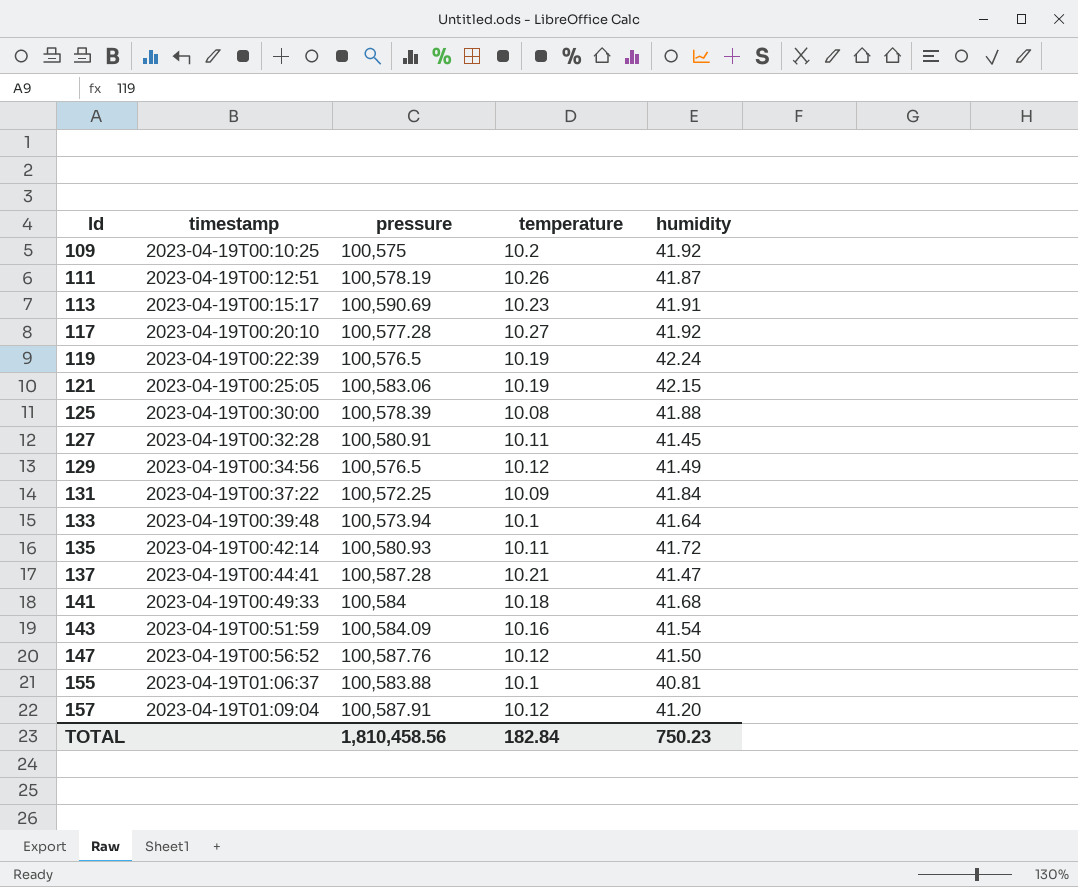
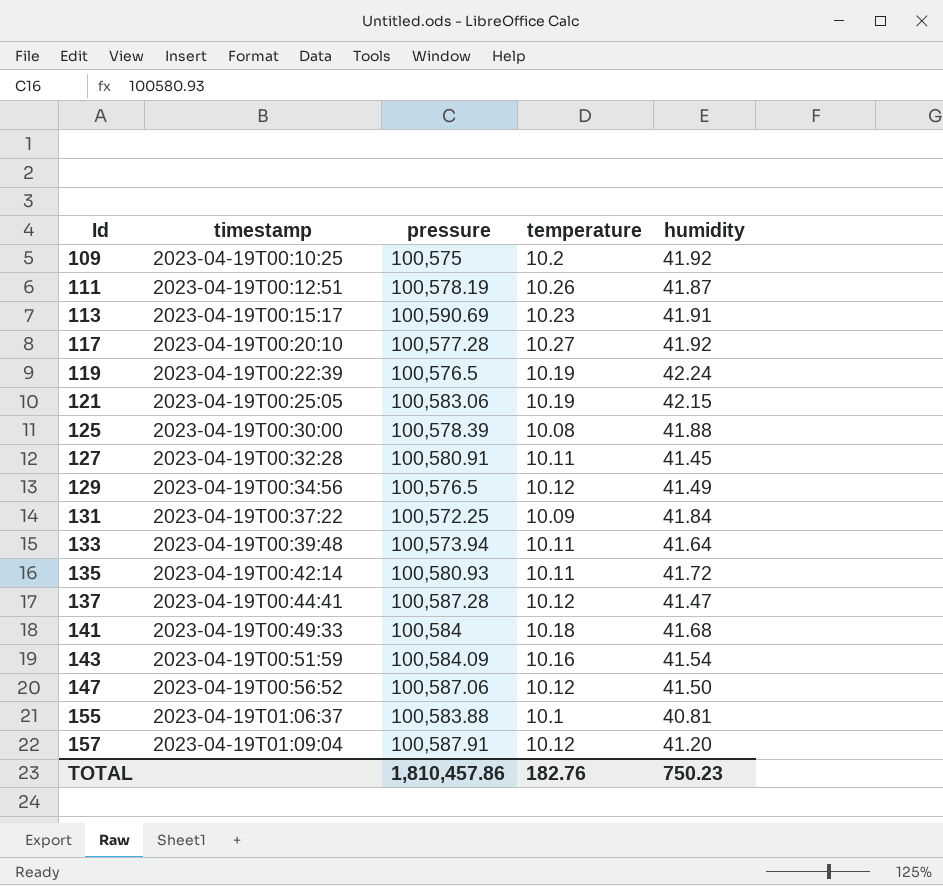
133 | temperature: 10.1 -> 10.11
137 | temperature: 10.21 -> 10.12
147 | pressure: 100,587.76 -> 100,587.06
TOTAL | pressure: 1,810,458.56 -> 1,810,457.86
TOTAL | temperature: 182.84 -> 182.76

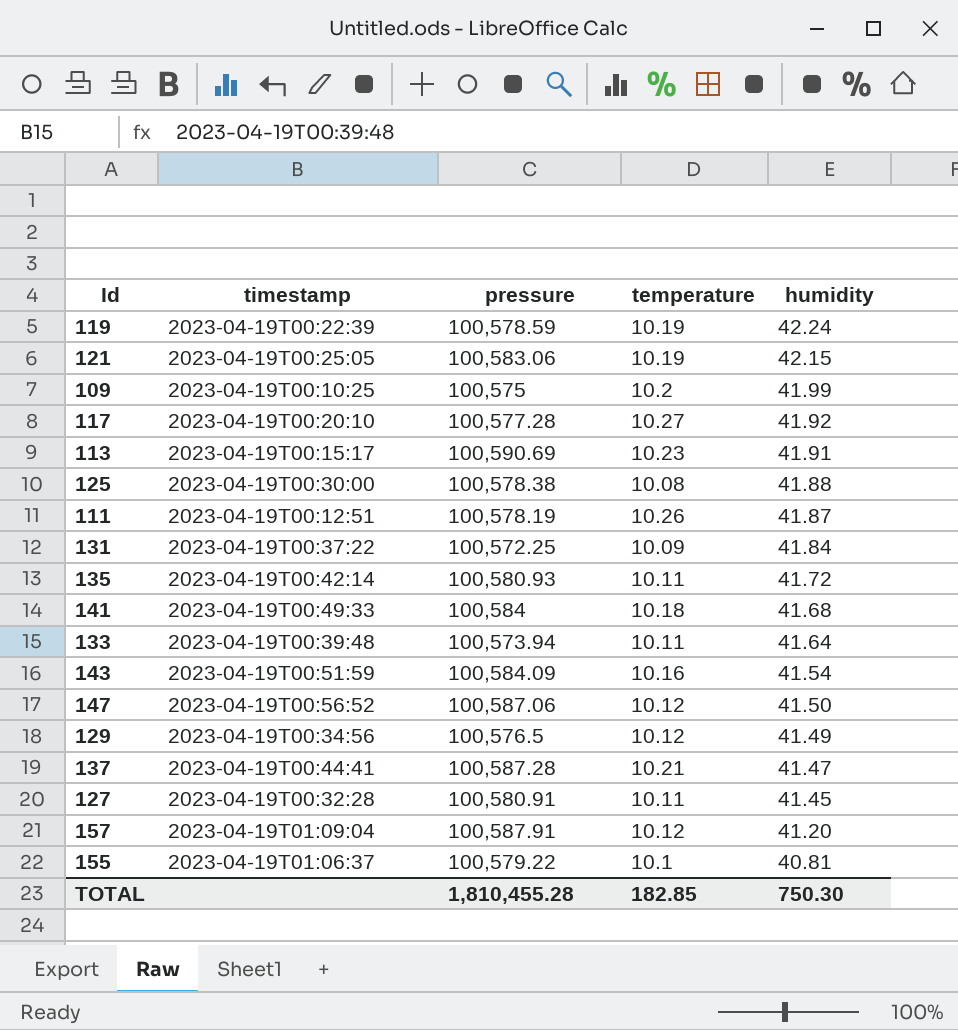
row order: Id ascending -> humidity descending
119 | pressure: 100,576.5 -> 100,578.59
109 | humidity: 41.92 -> 41.99
125 | pressure: 100,578.39 -> 100,578.38
137 | temperature: 10.12 -> 10.21
155 | pressure: 100,583.88 -> 100,579.22
TOTAL | pressure: 1,810,457.86 -> 1,810,455.28
TOTAL | temperature: 182.76 -> 182.85
TOTAL | humidity: 750.23 -> 750.30

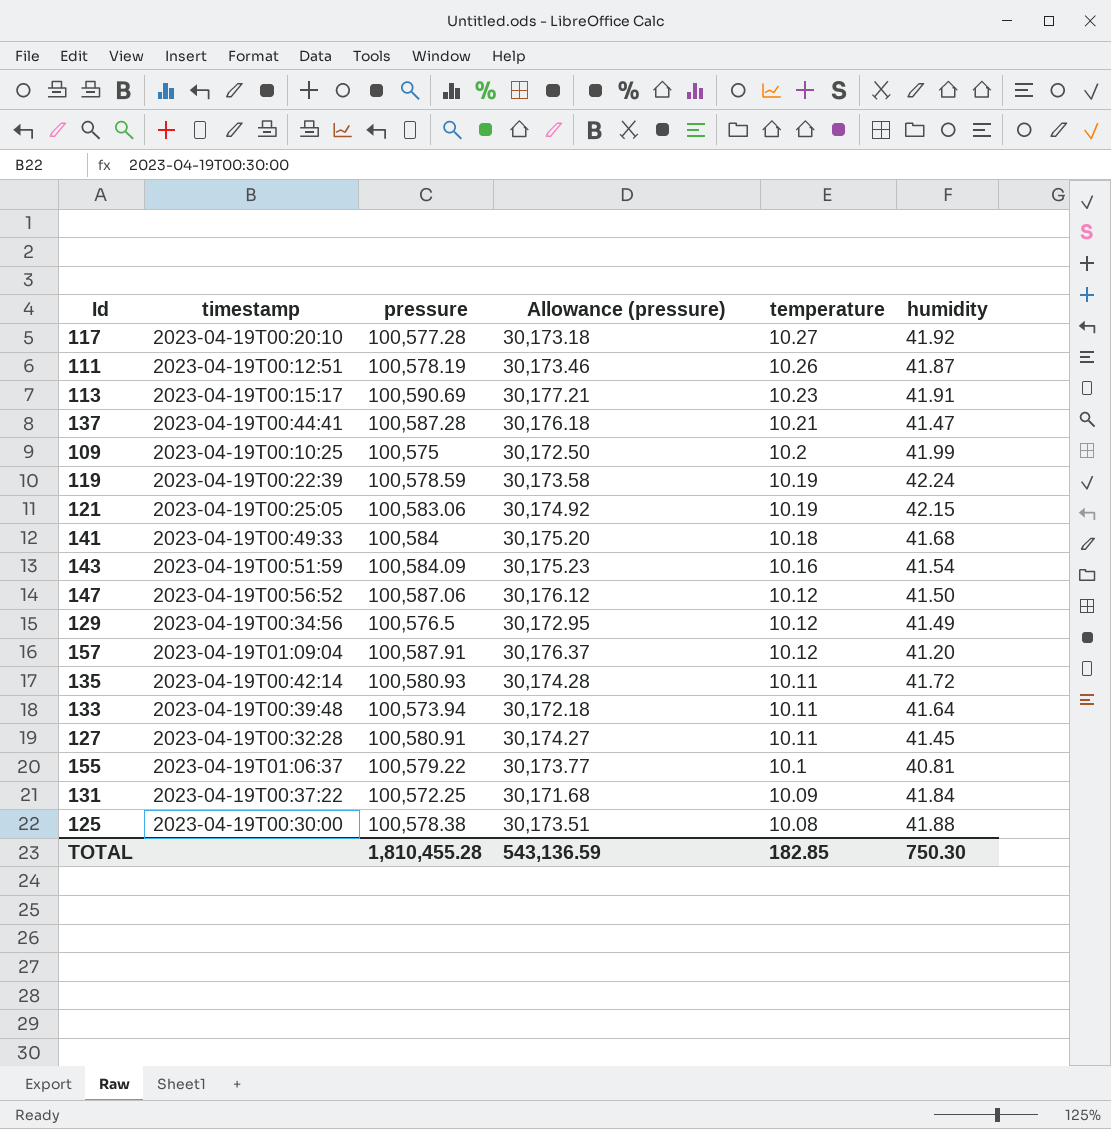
row order: humidity descending -> temperature descending
column Allowance (pressure) | formula: none -> [pressure] * 0.3

